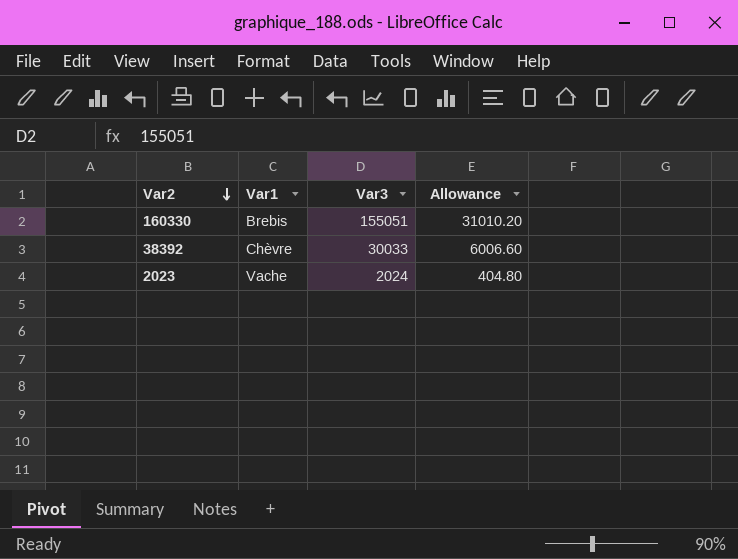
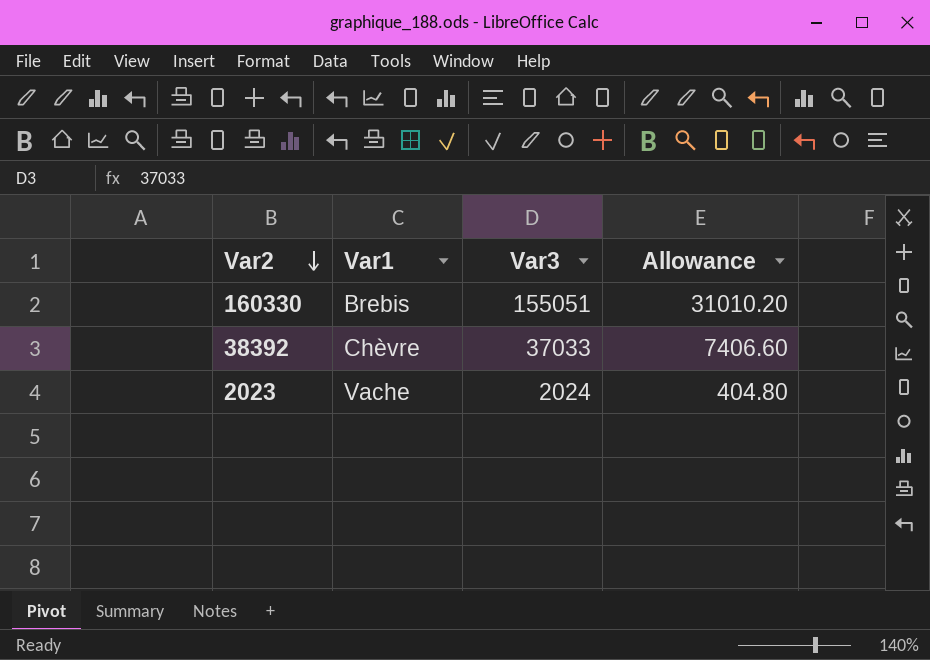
38392 | Var3: 30033 -> 37033
38392 | Allowance: 6006.60 -> 7406.60

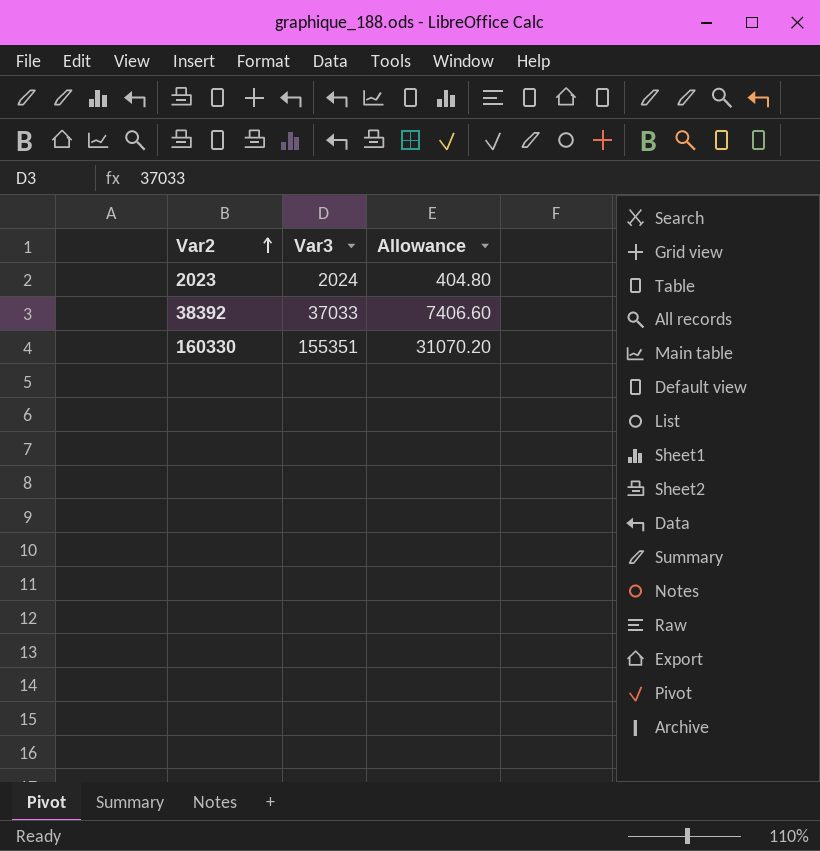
row order: Var2 descending -> Var2 ascending
column Var1 | position: 2 -> none
160330 | Var3: 155051 -> 155351
160330 | Allowance: 31010.20 -> 31070.20

